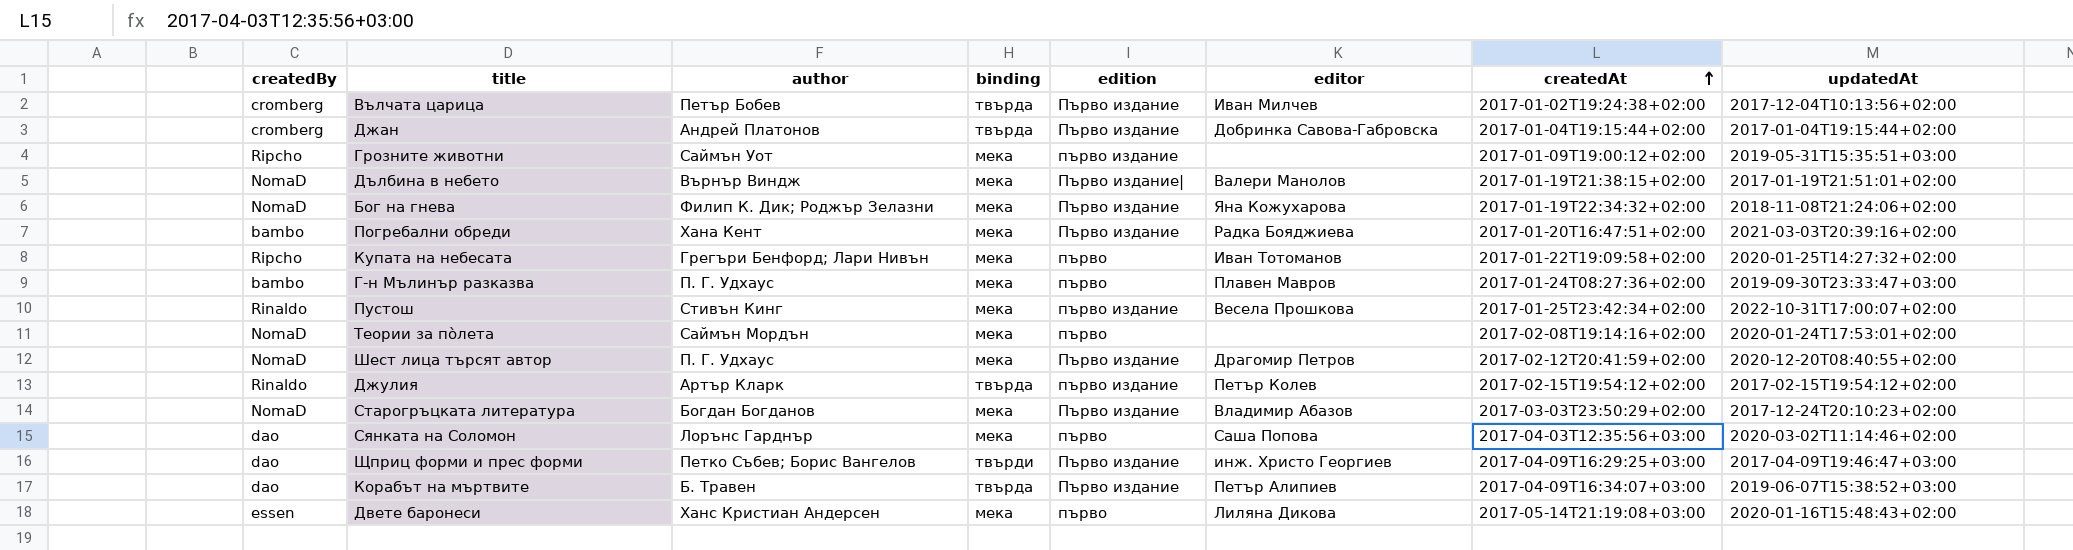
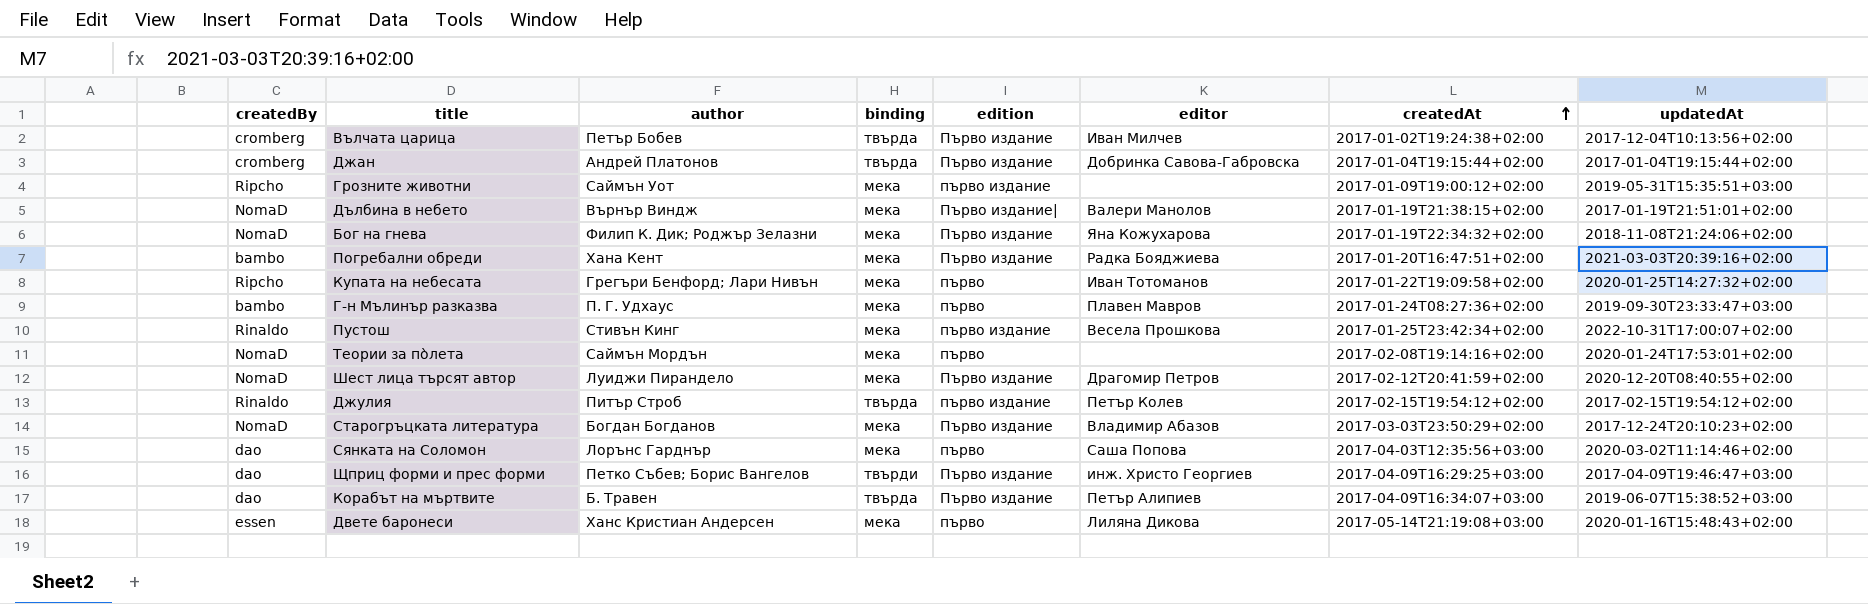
Шест лица търсят автор | author: П. Г. Удхаус -> Луиджи Пирандело
Джулия | author: Артър Кларк -> Питър Строб

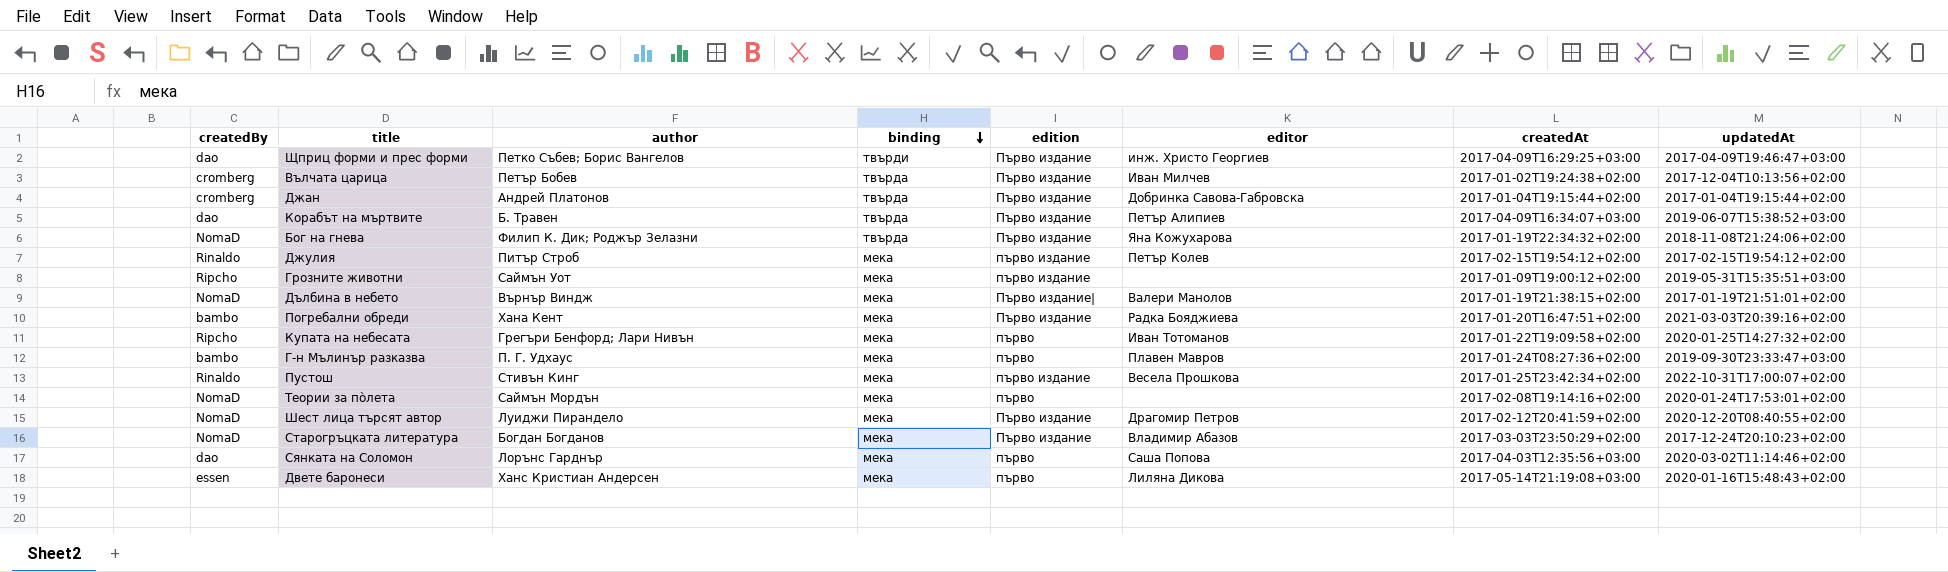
row order: createdAt ascending -> binding descending
Бог на гнева | binding: мека -> твърда
Джулия | binding: твърда -> мека

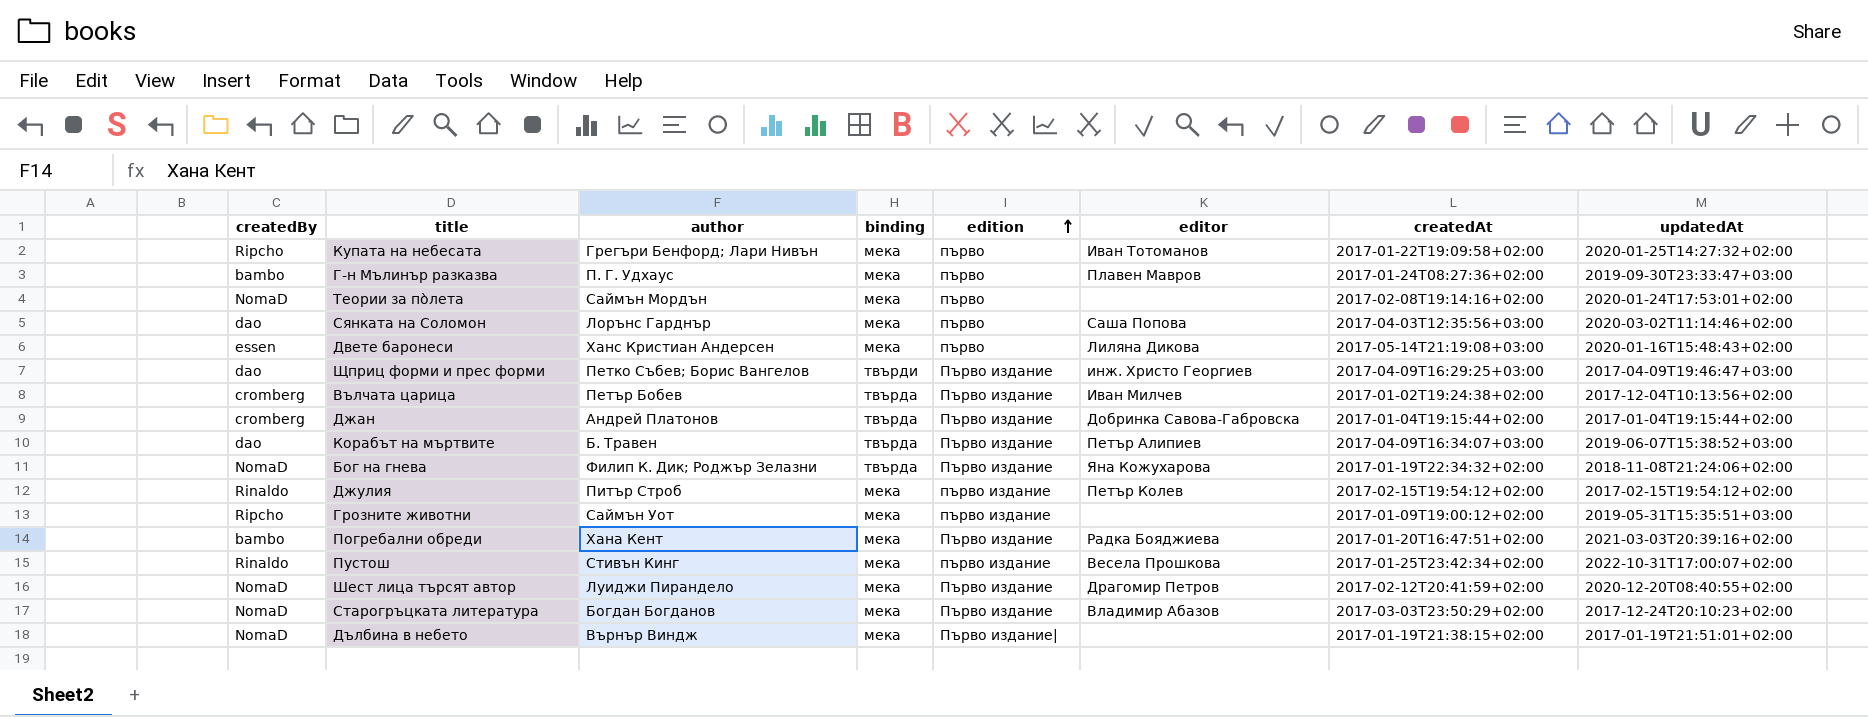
row order: binding descending -> edition ascending
Дълбина в небето | editor: Валери Манолов -> none

